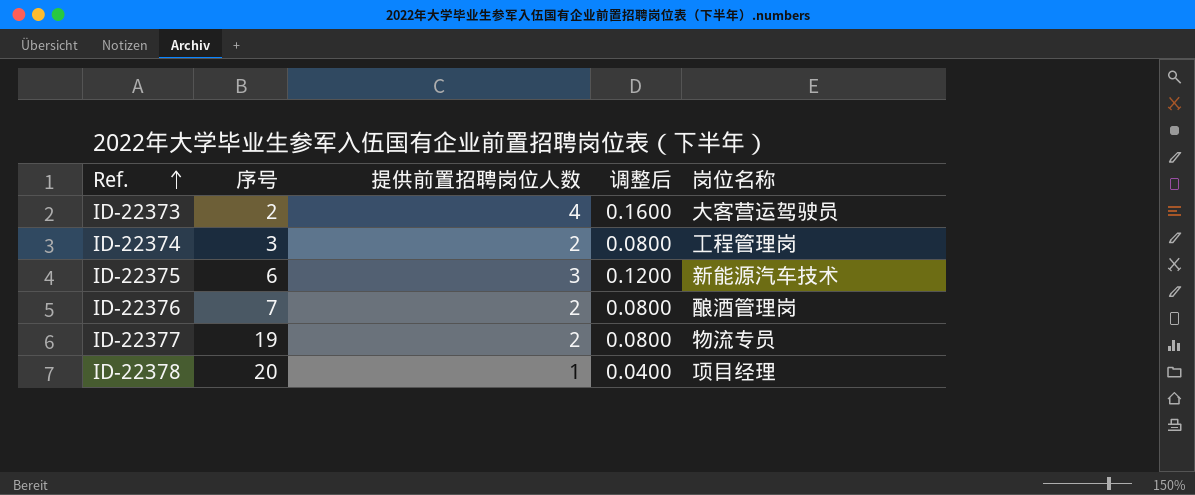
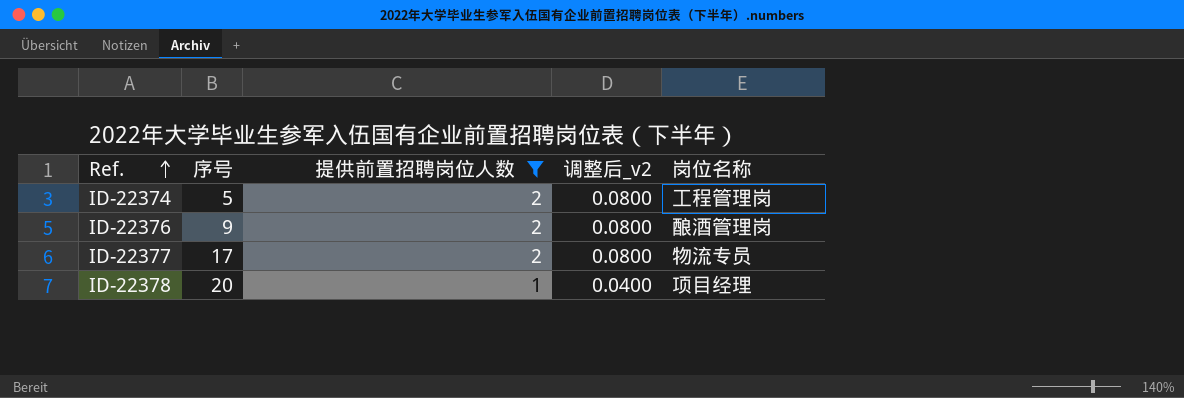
filter: none -> 提供前置招聘岗位人数 <= 2
column name: 调整后 -> 调整后_v2
ID-22374 | 序号: 3 -> 5
ID-22376 | 序号: 7 -> 9
ID-22377 | 序号: 19 -> 17

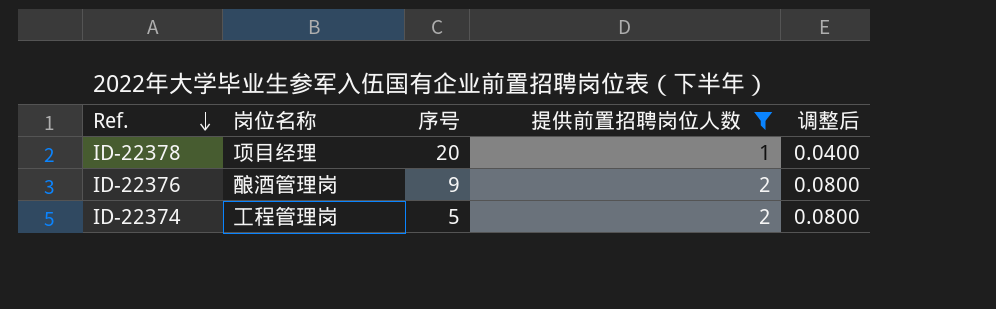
row order: Ref. ascending -> Ref. descending
column 岗位名称 | position: 5 -> 2
column name: 调整后_v2 -> 调整后
row ID-22377: 17 | 2 | 0.0800 | 物流专员 -> none

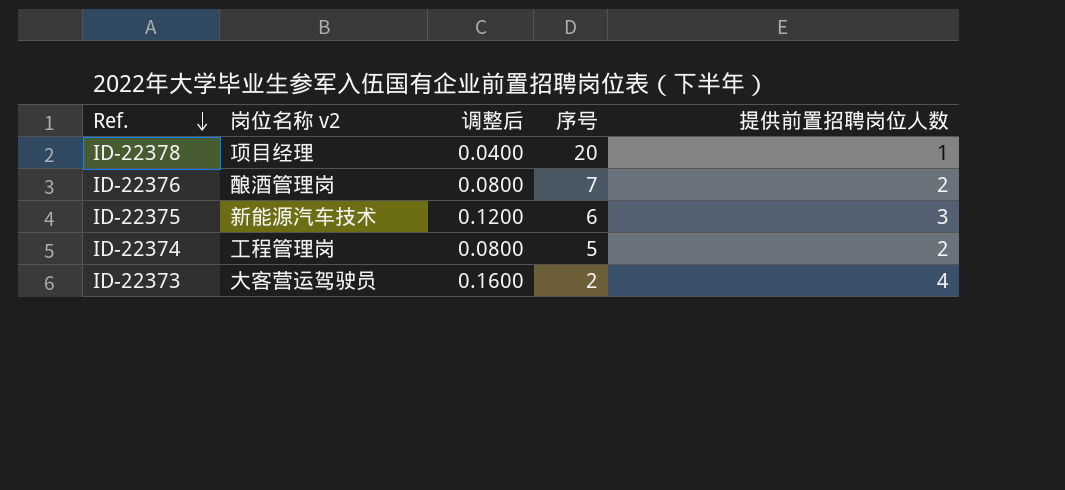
filter: 提供前置招聘岗位人数 <= 2 -> none
column name: 岗位名称 -> 岗位名称 v2
column 调整后 | position: 5 -> 3
ID-22376 | 序号: 9 -> 7

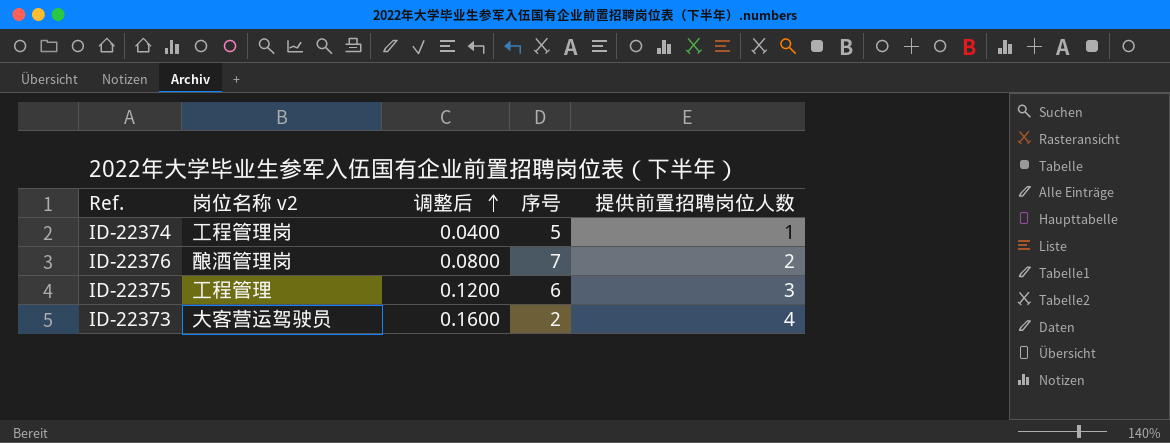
row order: Ref. descending -> 调整后 ascending
row ID-22378: 项目经理 | 0.0400 | 20 | 1 -> none
ID-22374 | 调整后: 0.0800 -> 0.0400
ID-22374 | 提供前置招聘岗位人数: 2 -> 1
ID-22375 | 岗位名称 v2: 新能源汽车技术 -> 工程管理

